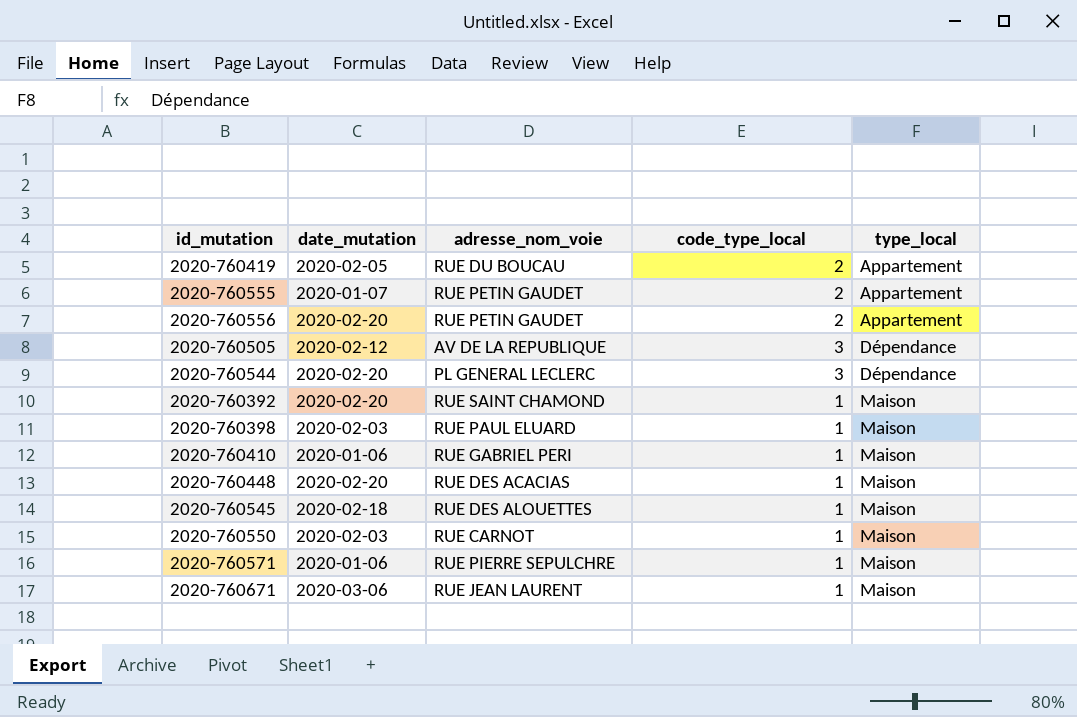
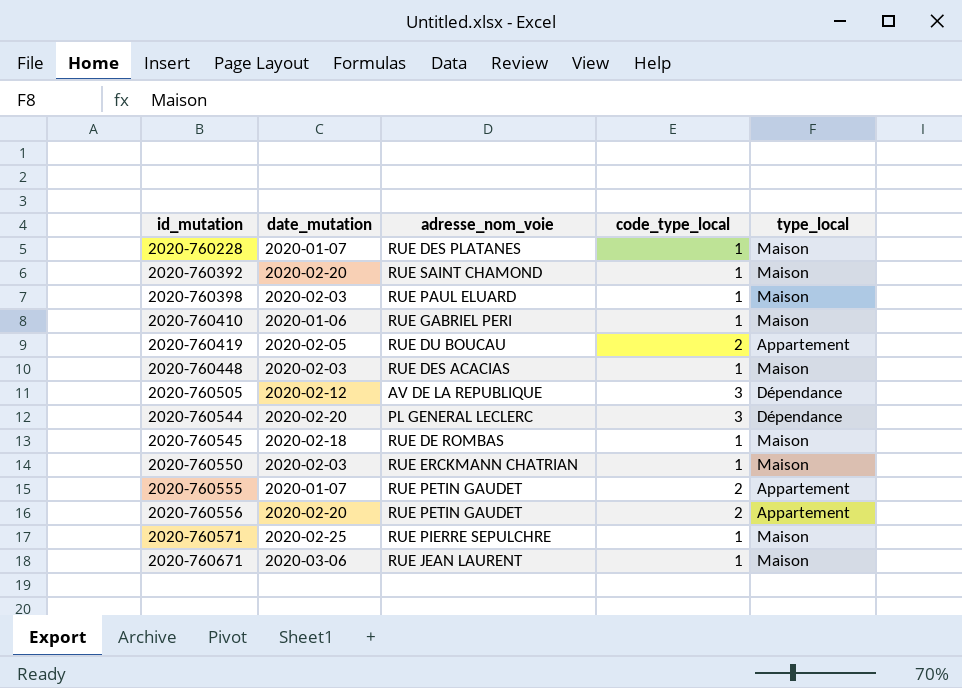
row order: type_local ascending -> id_mutation ascending
row 2020-760228: none -> 2020-01-07 | RUE DES PLATANES | 1 | Maison
2020-760448 | date_mutation: 2020-02-20 -> 2020-02-03
2020-760545 | adresse_nom_voie: RUE DES ALOUETTES -> RUE DE ROMBAS
2020-760550 | adresse_nom_voie: RUE CARNOT -> RUE ERCKMANN CHATRIAN
2020-760571 | date_mutation: 2020-01-06 -> 2020-02-25

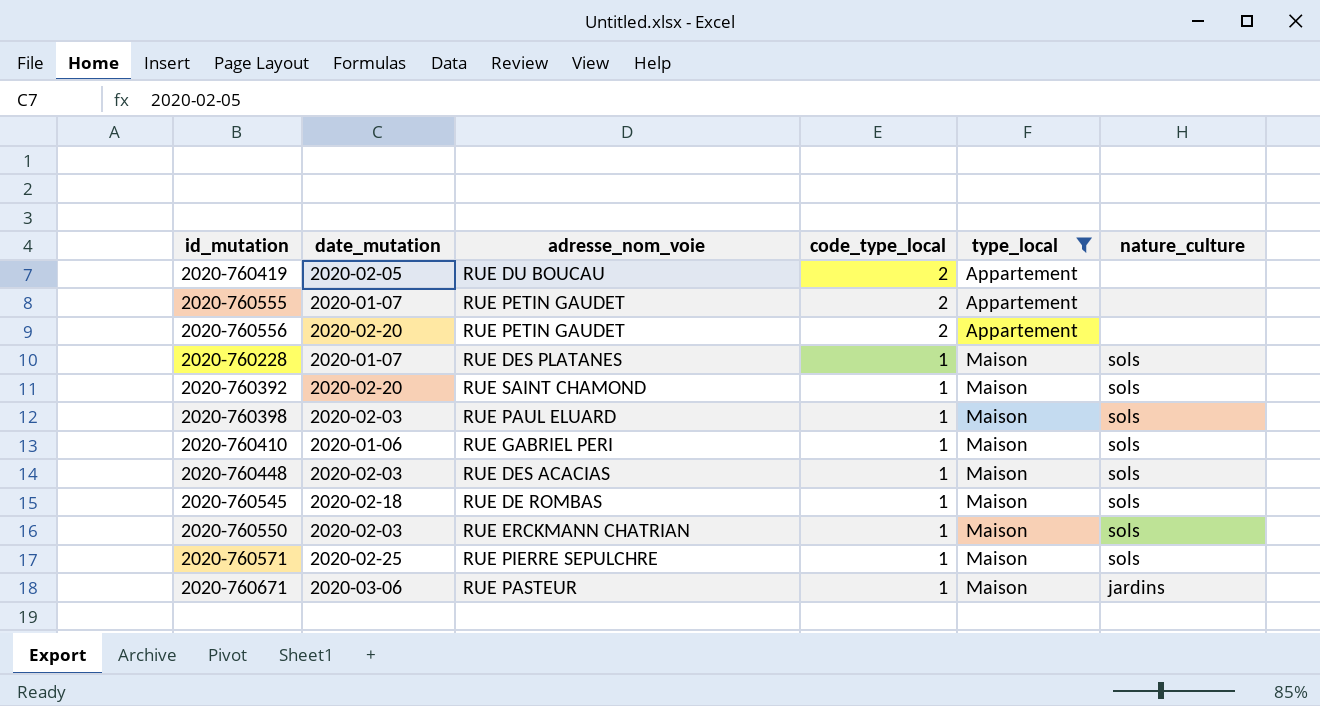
filter: none -> type_local != Dépendance
row order: id_mutation ascending -> code_type_local descending
column nature_culture | position: none -> 6
2020-760671 | adresse_nom_voie: RUE JEAN LAURENT -> RUE PASTEUR

